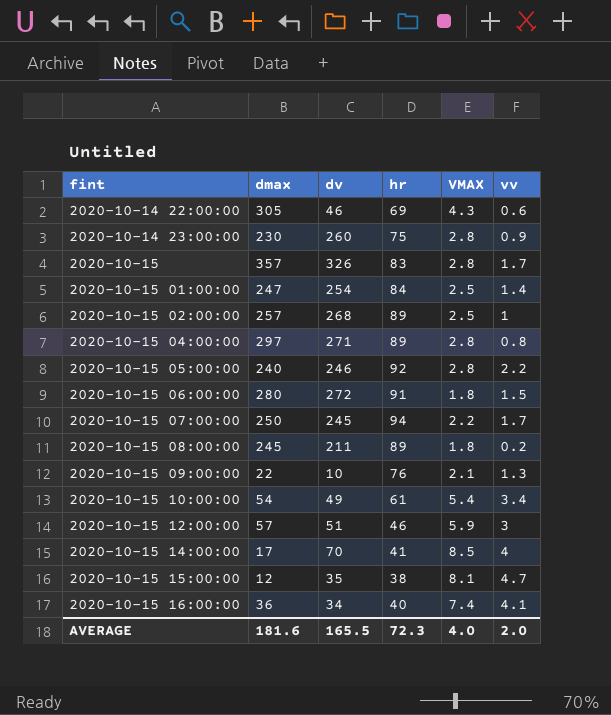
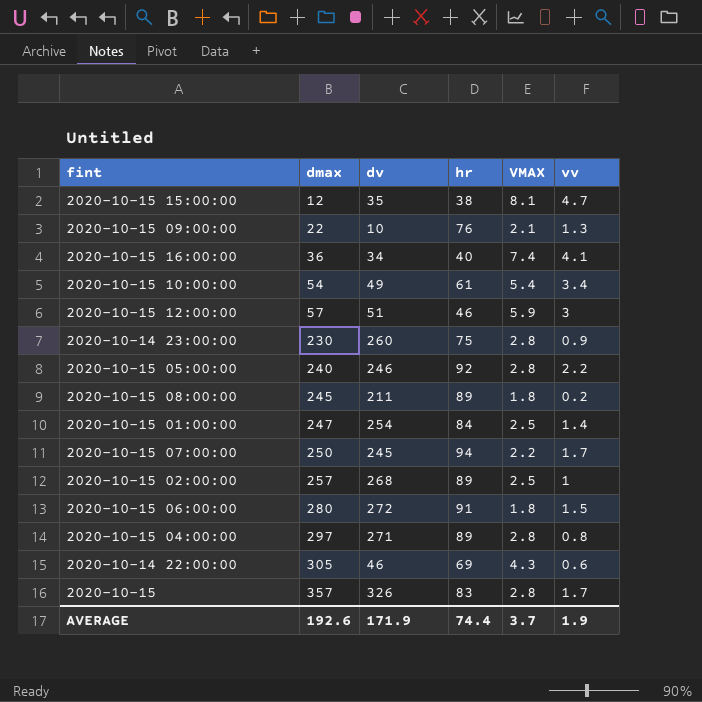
row order: fint ascending -> dmax ascending
row 2020-10-15 14:00:00: 17 | 70 | 41 | 8.5 | 4 -> none
AVERAGE | dmax: 181.6 -> 192.6
AVERAGE | dv: 165.5 -> 171.9
AVERAGE | hr: 72.3 -> 74.4
AVERAGE | VMAX: 4.0 -> 3.7
AVERAGE | vv: 2.0 -> 1.9

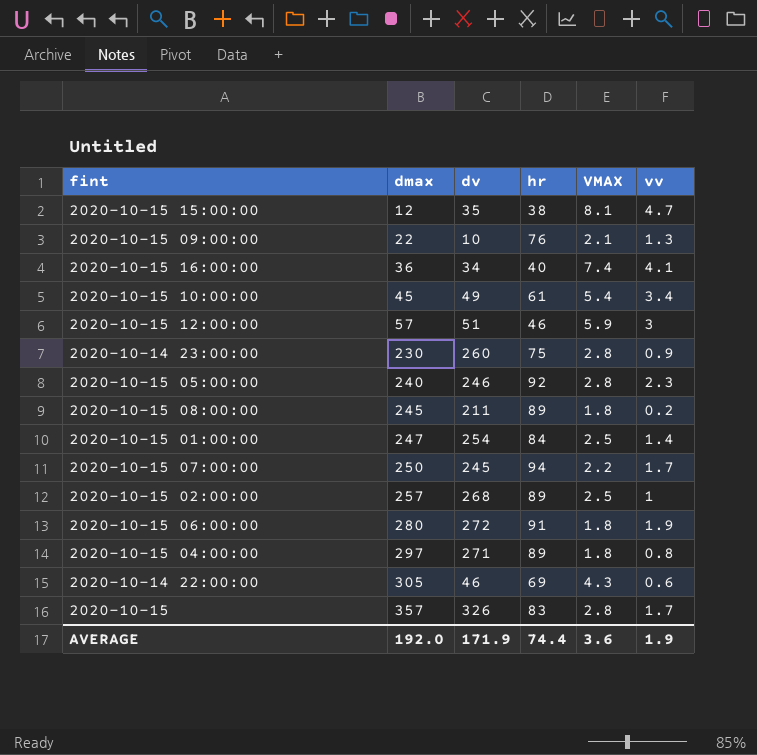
2020-10-15 10:00:00 | dmax: 54 -> 45
2020-10-15 05:00:00 | vv: 2.2 -> 2.3
2020-10-15 06:00:00 | vv: 1.5 -> 1.9
2020-10-15 04:00:00 | VMAX: 2.8 -> 1.8
AVERAGE | dmax: 192.6 -> 192.0
AVERAGE | VMAX: 3.7 -> 3.6

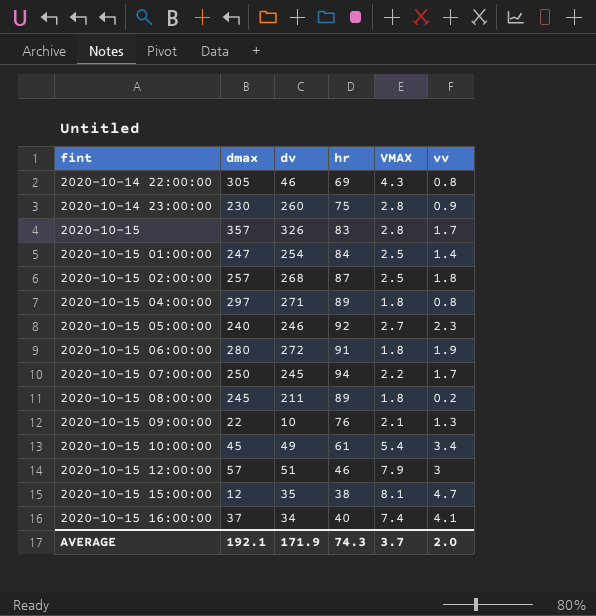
row order: dmax ascending -> fint ascending
2020-10-14 22:00:00 | vv: 0.6 -> 0.8
2020-10-15 02:00:00 | hr: 89 -> 87
2020-10-15 02:00:00 | vv: 1 -> 1.8
2020-10-15 05:00:00 | VMAX: 2.8 -> 2.7
2020-10-15 12:00:00 | VMAX: 5.9 -> 7.9
2020-10-15 16:00:00 | dmax: 36 -> 37
AVERAGE | dmax: 192.0 -> 192.1
AVERAGE | hr: 74.4 -> 74.3
AVERAGE | VMAX: 3.6 -> 3.7
AVERAGE | vv: 1.9 -> 2.0

